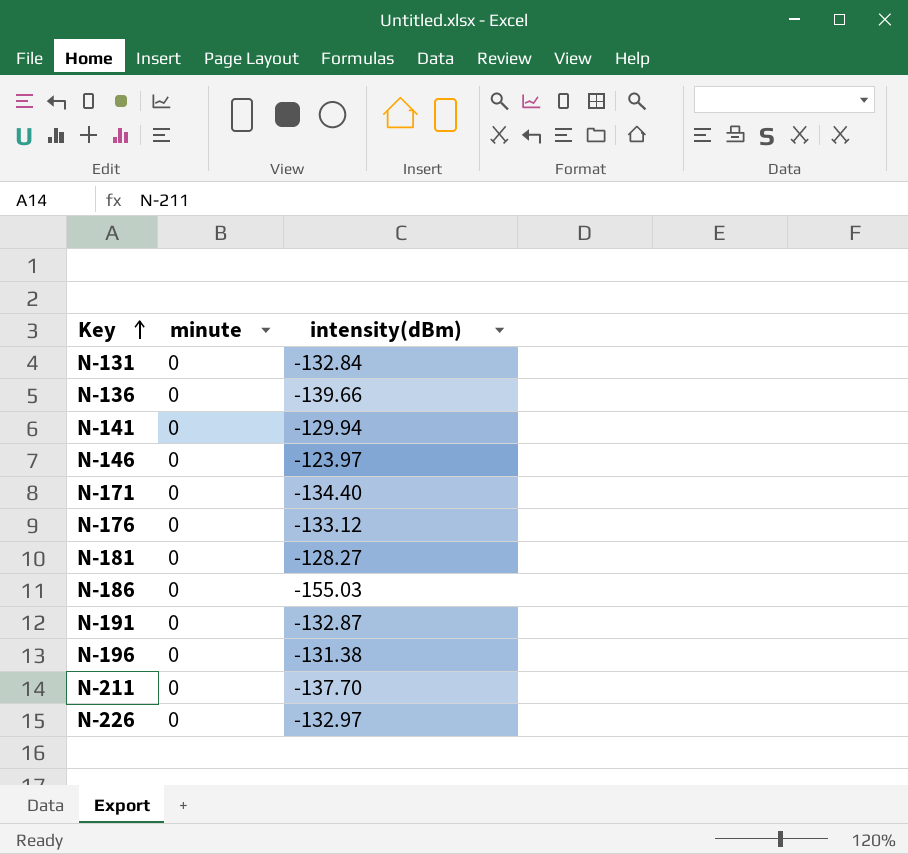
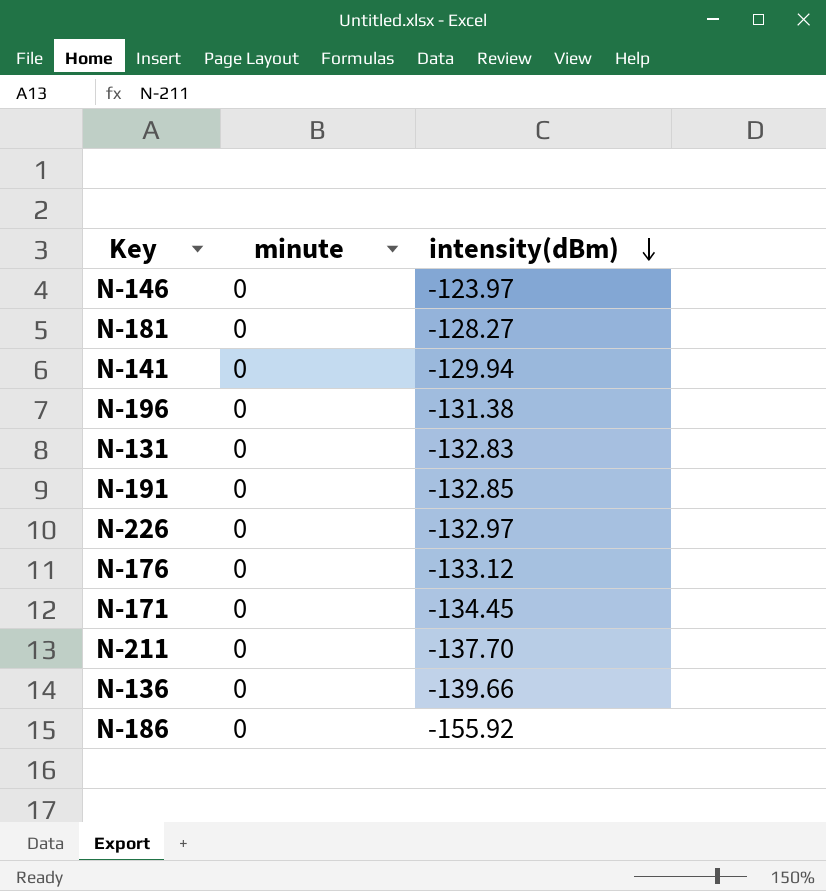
row order: Key ascending -> intensity(dBm) descending
N-131 | intensity(dBm): -132.84 -> -132.83
N-191 | intensity(dBm): -132.87 -> -132.85
N-171 | intensity(dBm): -134.40 -> -134.45
N-186 | intensity(dBm): -155.03 -> -155.92

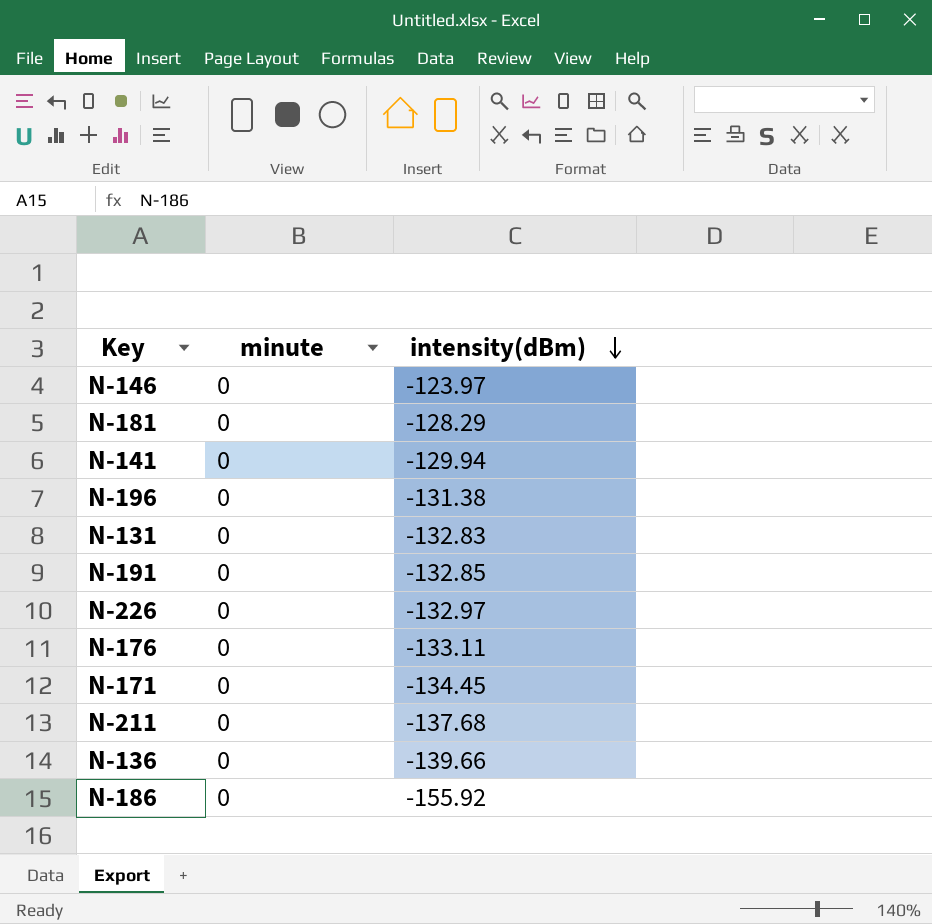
N-181 | intensity(dBm): -128.27 -> -128.29
N-176 | intensity(dBm): -133.12 -> -133.11
N-211 | intensity(dBm): -137.70 -> -137.68

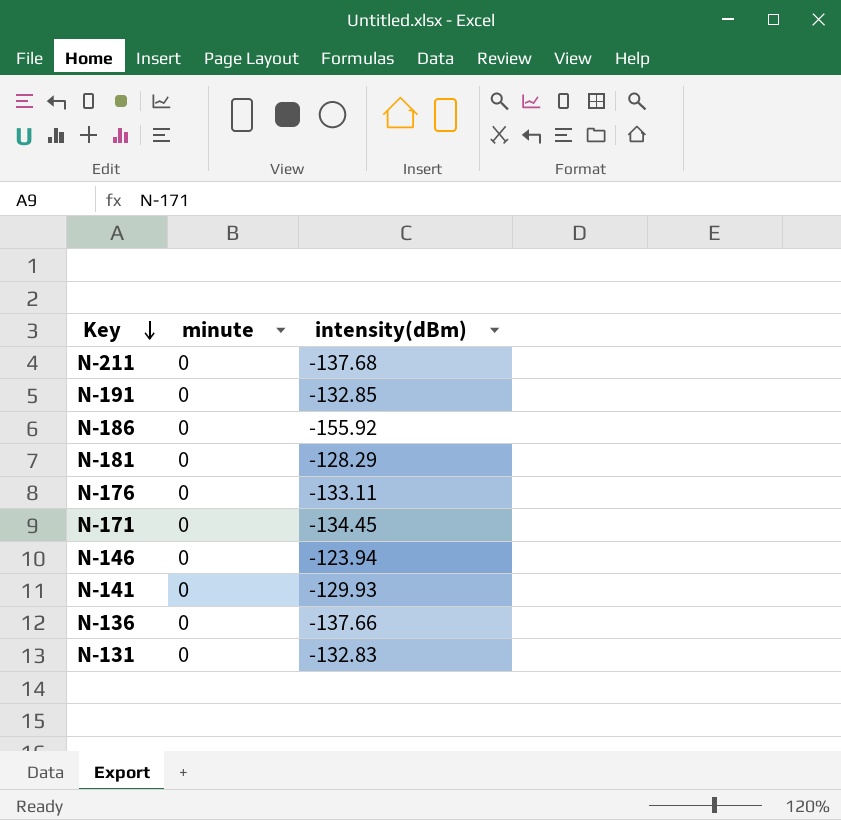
row order: intensity(dBm) descending -> Key descending
row N-196: 0 | -131.38 -> none
row N-226: 0 | -132.97 -> none
N-146 | intensity(dBm): -123.97 -> -123.94
N-141 | intensity(dBm): -129.94 -> -129.93
N-136 | intensity(dBm): -139.66 -> -137.66

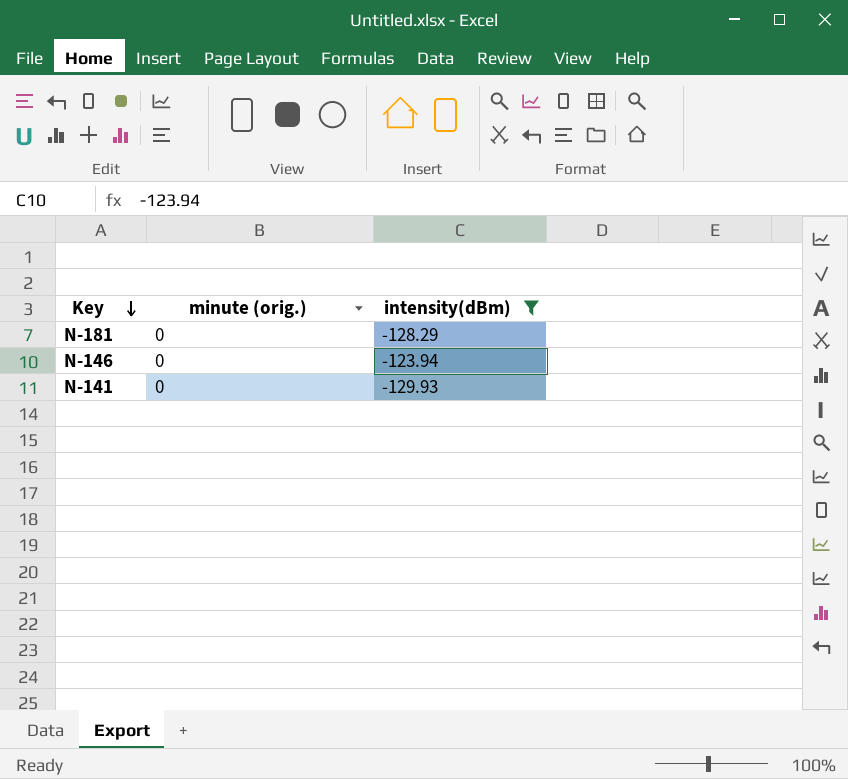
filter: none -> intensity(dBm) >= -129.93
column name: minute -> minute (orig.)

